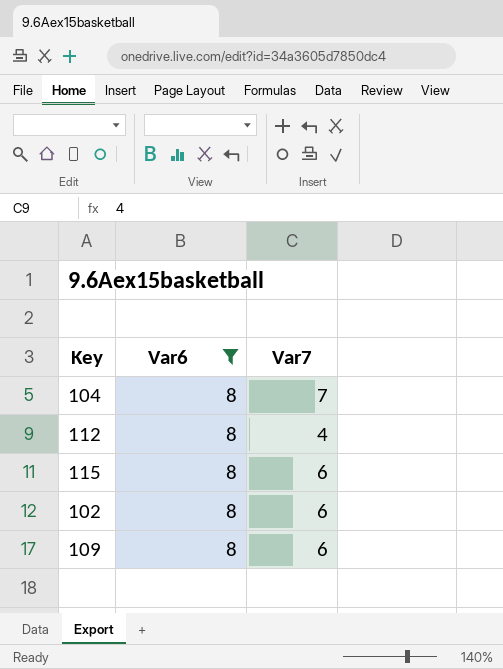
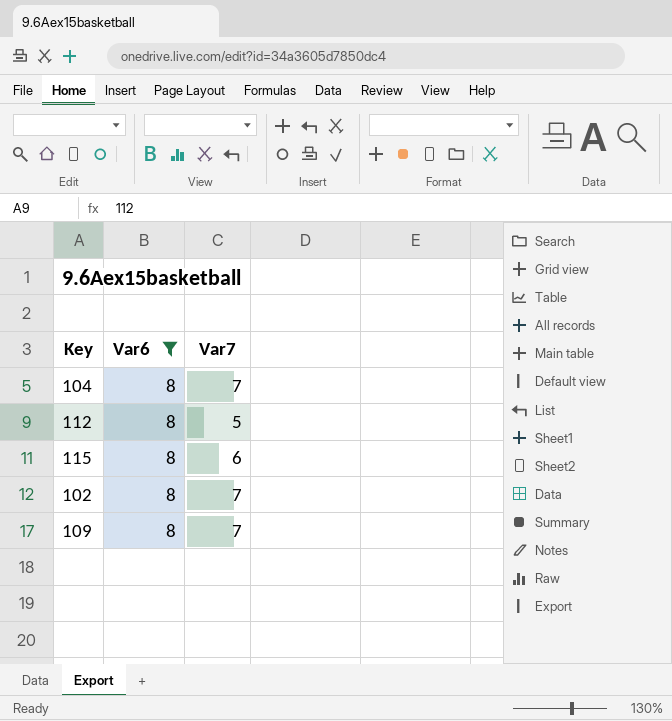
112 | Var7: 4 -> 5
102 | Var7: 6 -> 7
109 | Var7: 6 -> 7

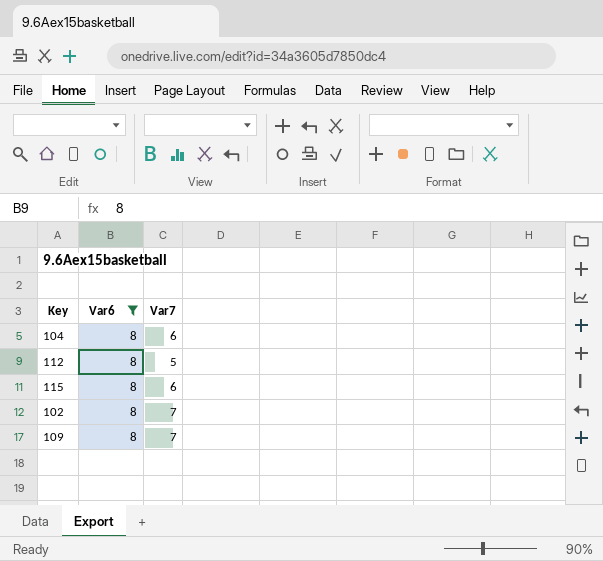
104 | Var7: 7 -> 6

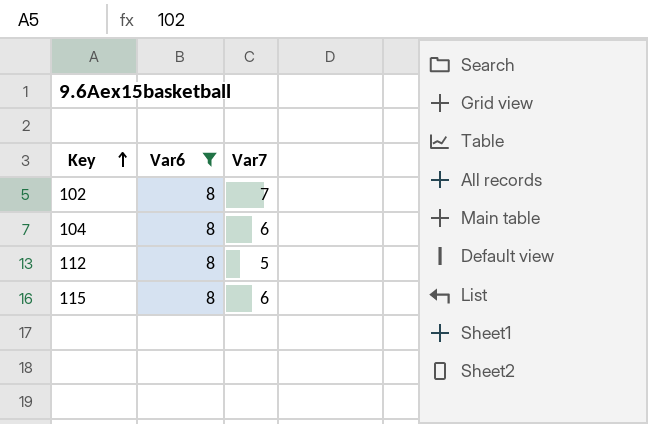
row order: none -> Key ascending
row 109: 8 | 7 -> none

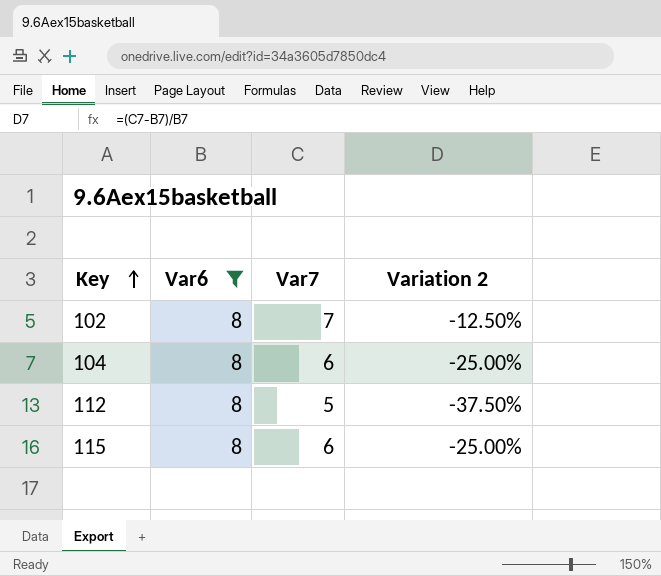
column Variation 2 | formula: none -> ([Var7] - [Var6]) / [Var6]

